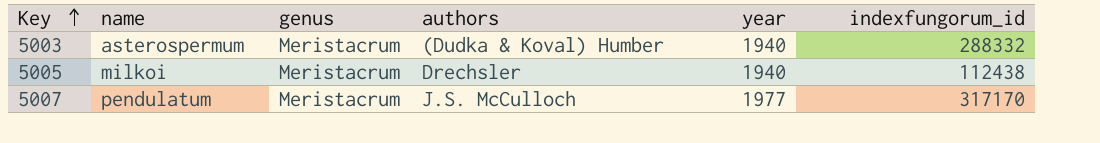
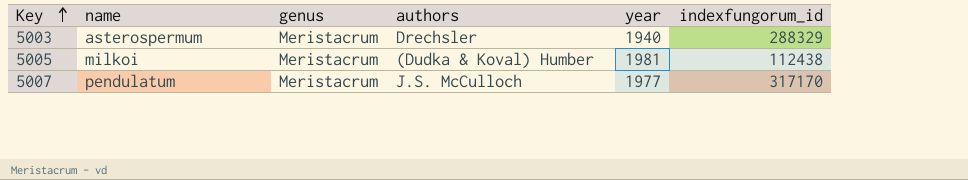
5003 | authors: (Dudka & Koval) Humber -> Drechsler
5003 | indexfungorum_id: 288332 -> 288329
5005 | authors: Drechsler -> (Dudka & Koval) Humber
5005 | year: 1940 -> 1981

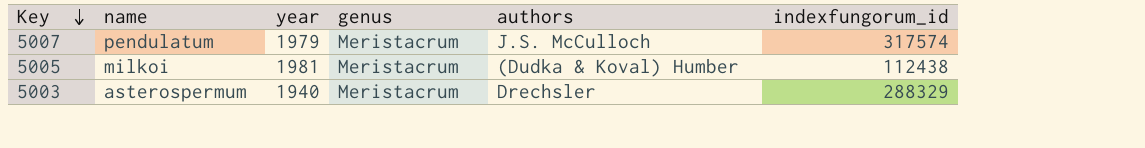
row order: Key ascending -> Key descending
column year | position: 5 -> 3
5007 | year: 1977 -> 1979
5007 | indexfungorum_id: 317170 -> 317574

